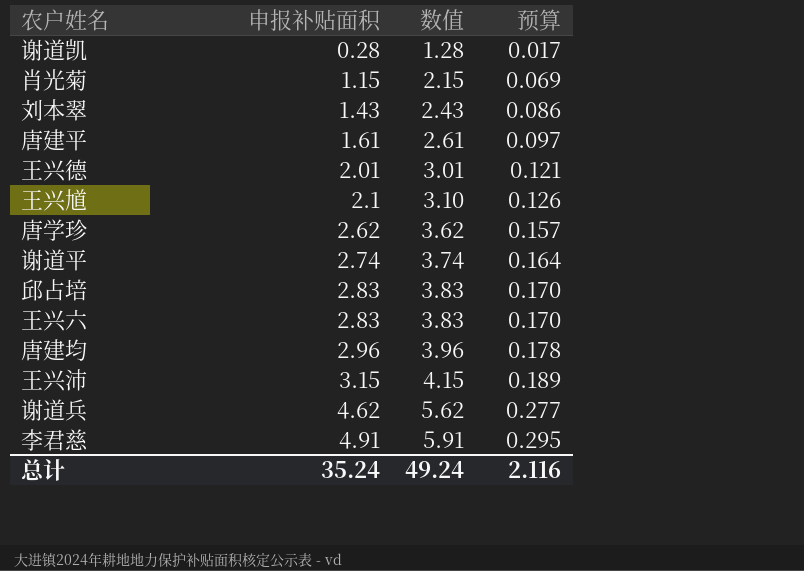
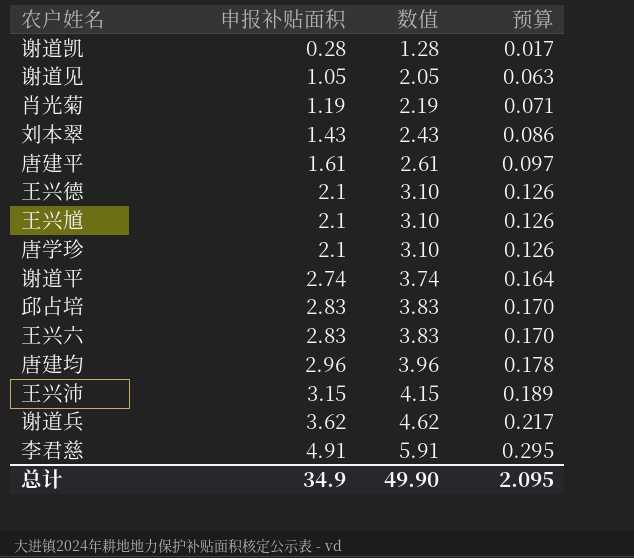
row 谢道见: none -> 1.05 | 2.05 | 0.063
肖光菊 | 申报补贴面积: 1.15 -> 1.19
肖光菊 | 数值: 2.15 -> 2.19
肖光菊 | 预算: 0.069 -> 0.071
王兴德 | 申报补贴面积: 2.01 -> 2.1
王兴德 | 数值: 3.01 -> 3.10
王兴德 | 预算: 0.121 -> 0.126
唐学珍 | 申报补贴面积: 2.62 -> 2.1
唐学珍 | 数值: 3.62 -> 3.10
唐学珍 | 预算: 0.157 -> 0.126
谢道兵 | 申报补贴面积: 4.62 -> 3.62
谢道兵 | 数值: 5.62 -> 4.62
谢道兵 | 预算: 0.277 -> 0.217
总计 | 申报补贴面积: 35.24 -> 34.9
总计 | 数值: 49.24 -> 49.90
总计 | 预算: 2.116 -> 2.095

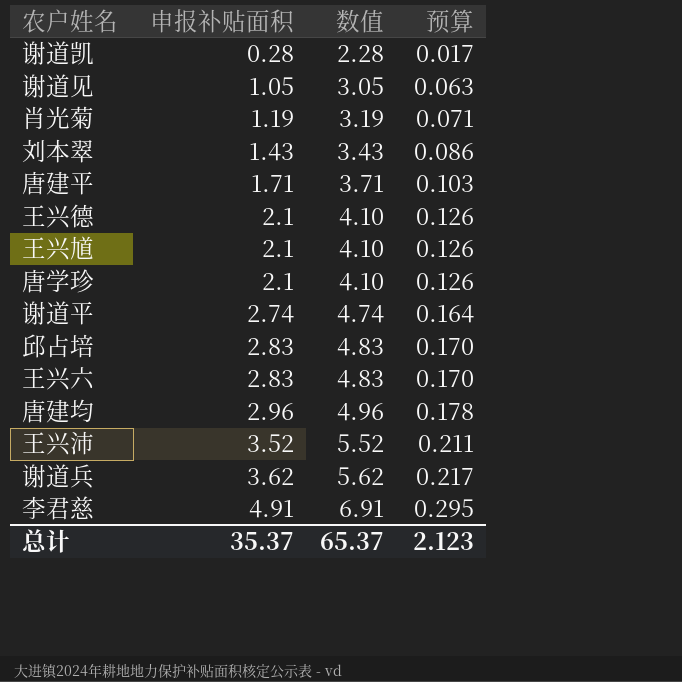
column 数值 | formula: [申报补贴面积] + 1 -> [申报补贴面积] + 2
唐建平 | 申报补贴面积: 1.61 -> 1.71
唐建平 | 预算: 0.097 -> 0.103
王兴沛 | 申报补贴面积: 3.15 -> 3.52
王兴沛 | 预算: 0.189 -> 0.211
总计 | 申报补贴面积: 34.9 -> 35.37
总计 | 数值: 49.90 -> 65.37
总计 | 预算: 2.095 -> 2.123

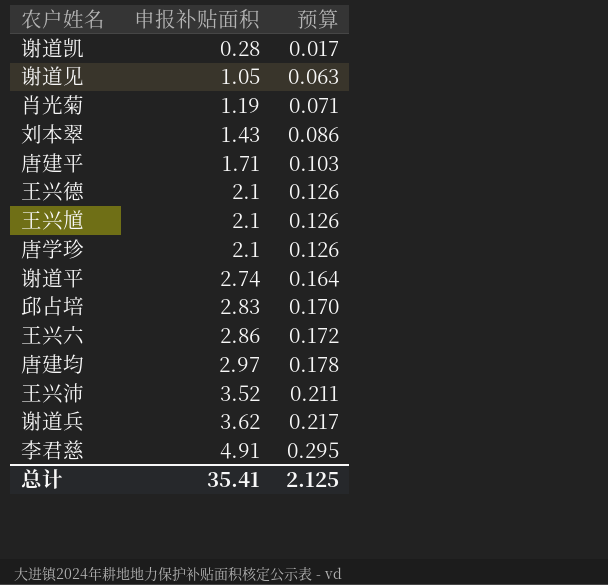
column 数值 | formula: [申报补贴面积] + 2 -> none
王兴六 | 申报补贴面积: 2.83 -> 2.86
王兴六 | 预算: 0.170 -> 0.172
唐建均 | 申报补贴面积: 2.96 -> 2.97
总计 | 申报补贴面积: 35.37 -> 35.41
总计 | 预算: 2.123 -> 2.125

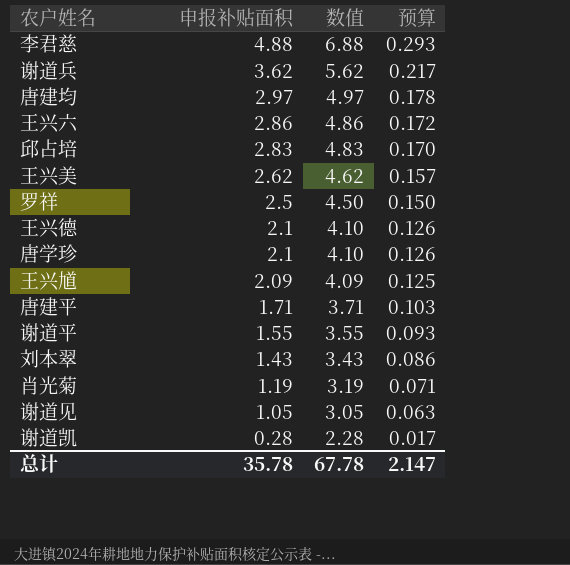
row order: 申报补贴面积 ascending -> 申报补贴面积 descending
column 数值 | formula: none -> [申报补贴面积] + 2
row 王兴沛: 3.52 | 0.211 -> none
李君慈 | 申报补贴面积: 4.91 -> 4.88
李君慈 | 预算: 0.295 -> 0.293
row 王兴美: none -> 2.62 | 4.62 | 0.157
row 罗祥: none -> 2.5 | 4.50 | 0.150
王兴馗 | 申报补贴面积: 2.1 -> 2.09
王兴馗 | 预算: 0.126 -> 0.125
谢道平 | 申报补贴面积: 2.74 -> 1.55
谢道平 | 预算: 0.164 -> 0.093
总计 | 申报补贴面积: 35.41 -> 35.78
总计 | 预算: 2.125 -> 2.147

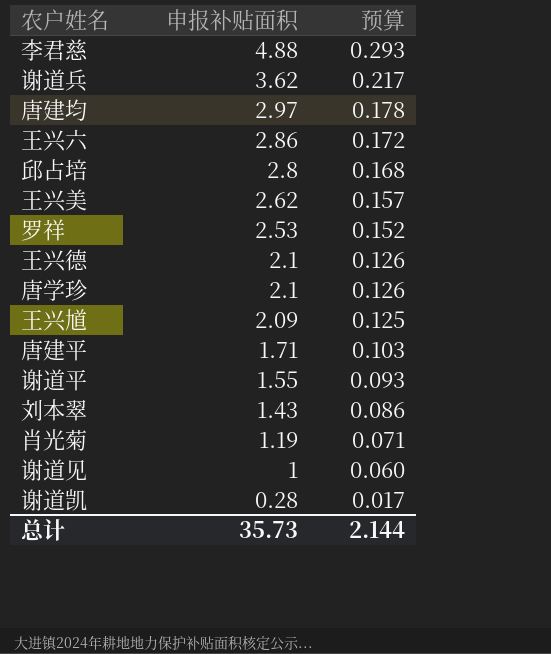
column 数值 | formula: [申报补贴面积] + 2 -> none
邱占培 | 申报补贴面积: 2.83 -> 2.8
邱占培 | 预算: 0.170 -> 0.168
罗祥 | 申报补贴面积: 2.5 -> 2.53
罗祥 | 预算: 0.150 -> 0.152
谢道见 | 申报补贴面积: 1.05 -> 1
谢道见 | 预算: 0.063 -> 0.060
总计 | 申报补贴面积: 35.78 -> 35.73
总计 | 预算: 2.147 -> 2.144

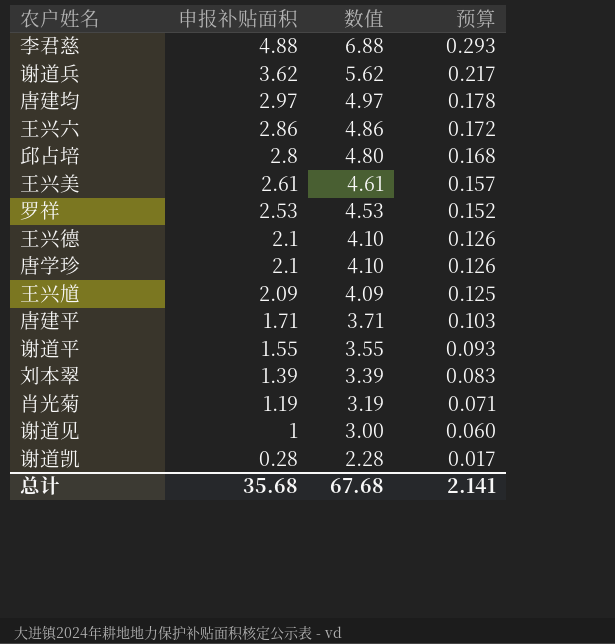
column 数值 | formula: none -> [申报补贴面积] + 2
王兴美 | 申报补贴面积: 2.62 -> 2.61
刘本翠 | 申报补贴面积: 1.43 -> 1.39
刘本翠 | 预算: 0.086 -> 0.083
总计 | 申报补贴面积: 35.73 -> 35.68
总计 | 预算: 2.144 -> 2.141

